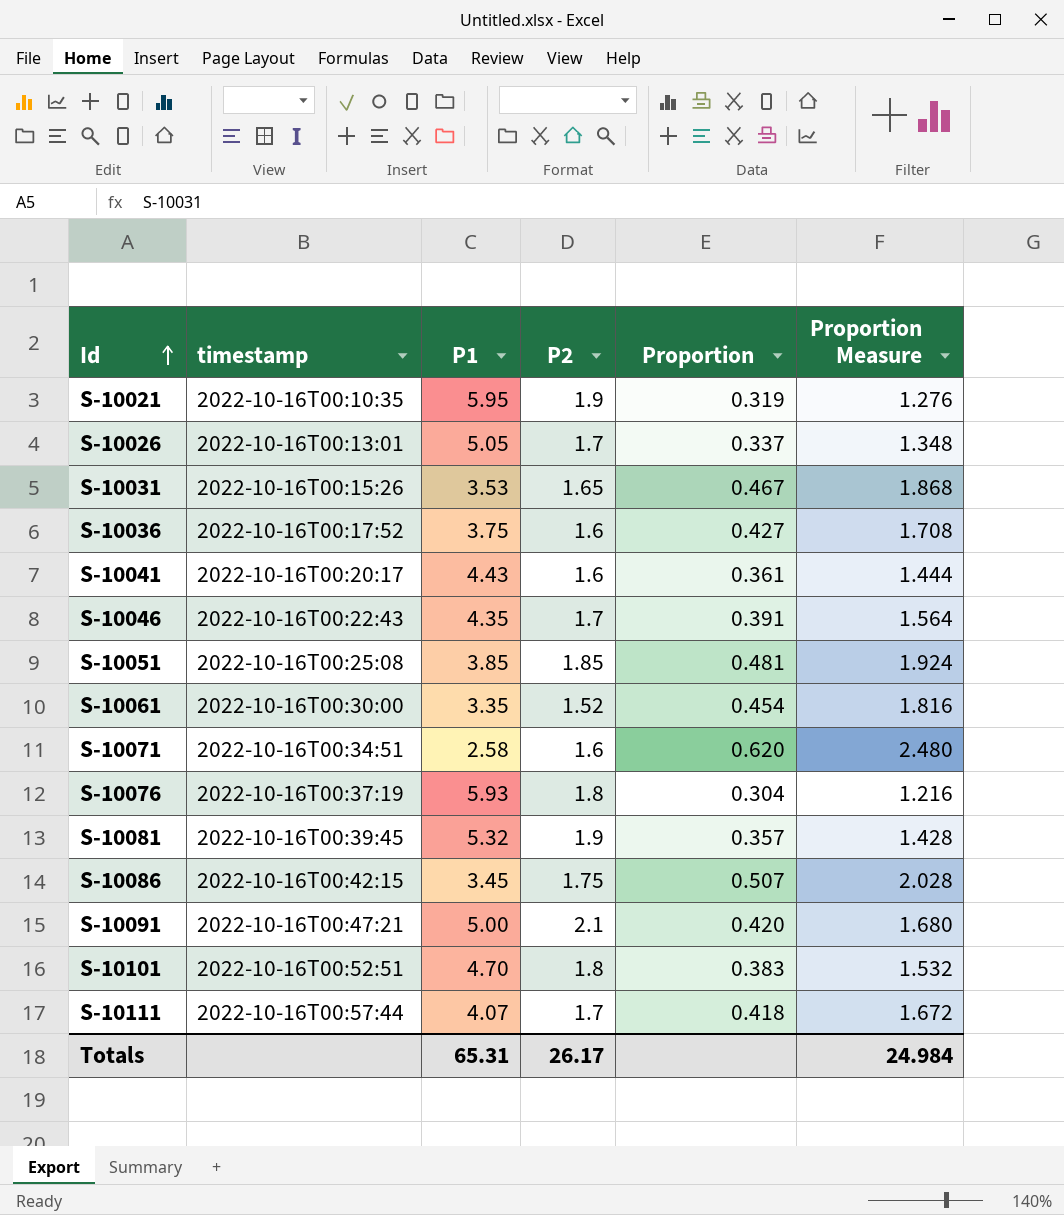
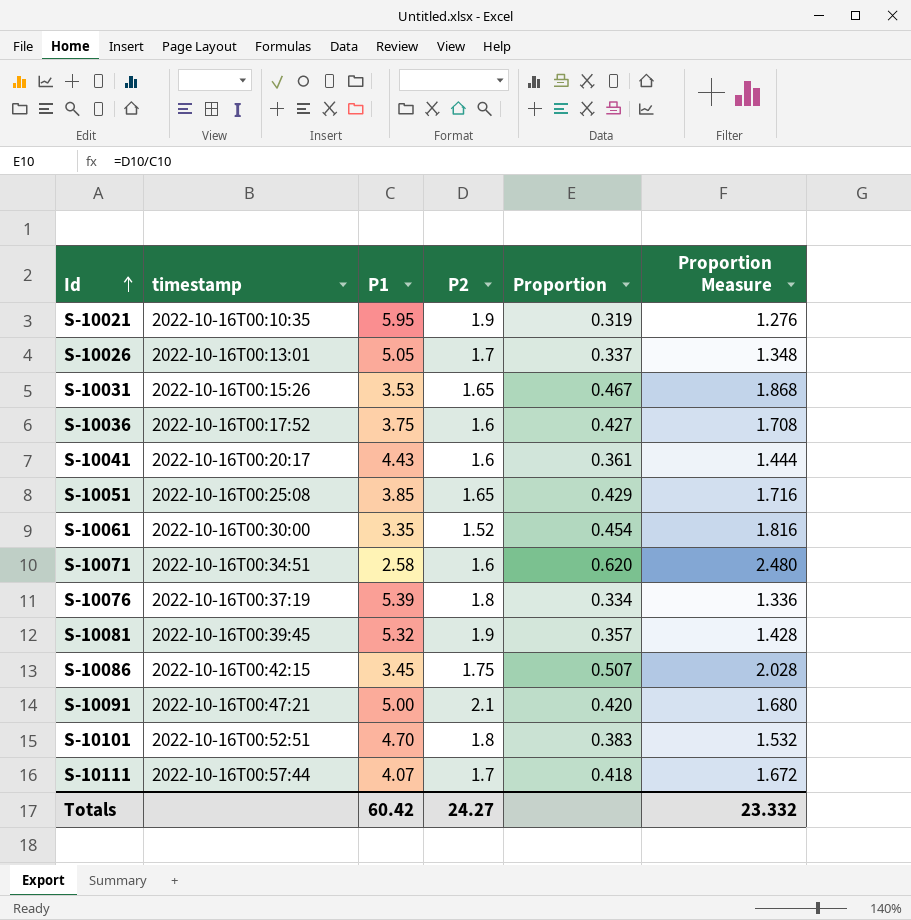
row S-10046: 2022-10-16T00:22:43 | 4.35 | 1.7 | 0.391 | 1.564 -> none
S-10051 | P2: 1.85 -> 1.65
S-10051 | Proportion: 0.481 -> 0.429
S-10051 | Proportion Measure: 1.924 -> 1.716
S-10076 | P1: 5.93 -> 5.39
S-10076 | Proportion: 0.304 -> 0.334
S-10076 | Proportion Measure: 1.216 -> 1.336
Totals | P1: 65.31 -> 60.42
Totals | P2: 26.17 -> 24.27
Totals | Proportion Measure: 24.984 -> 23.332

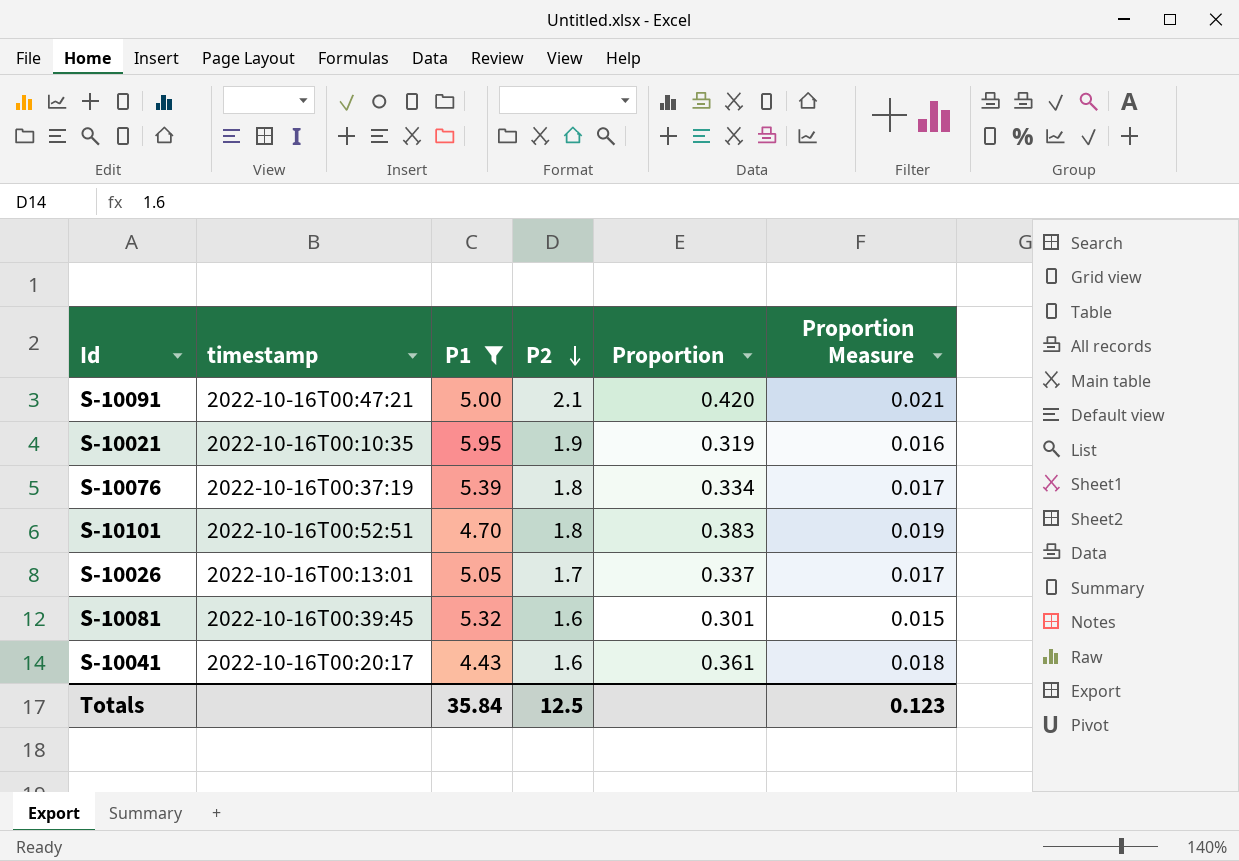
filter: none -> P1 >= 4.43
row order: Id ascending -> P2 descending
column Proportion Measure | formula: [Proportion] * 4 -> [Proportion] * 0.05
S-10081 | P2: 1.9 -> 1.6
S-10081 | Proportion: 0.357 -> 0.301
Totals | P1: 60.42 -> 35.84
Totals | P2: 24.27 -> 12.5
Totals | Proportion Measure: 23.332 -> 0.123

